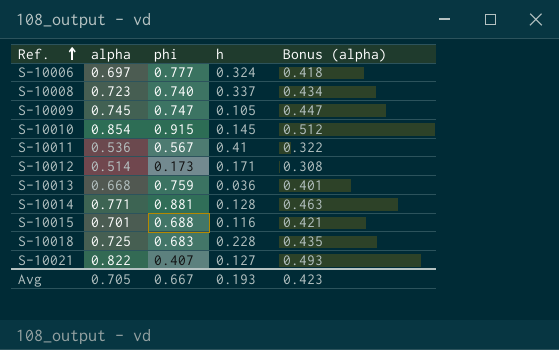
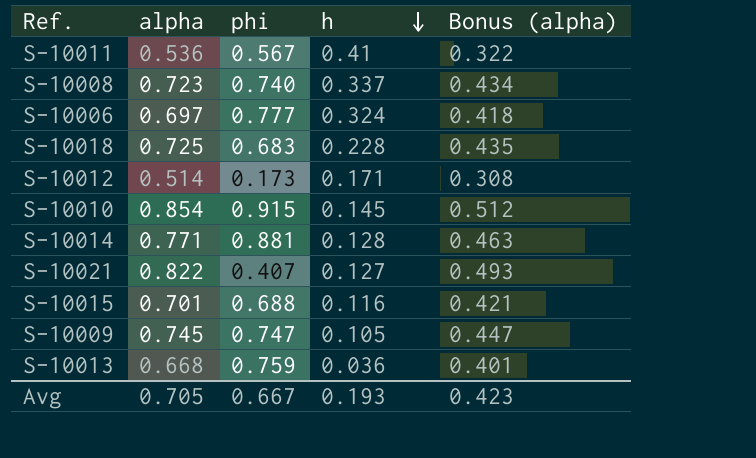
row order: Ref. ascending -> h descending

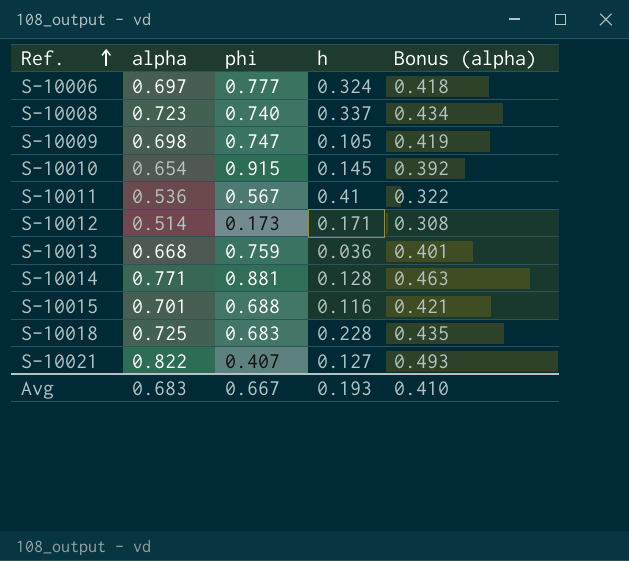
row order: h descending -> Ref. ascending
S-10009 | alpha: 0.745 -> 0.698
S-10009 | Bonus (alpha): 0.447 -> 0.419
S-10010 | alpha: 0.854 -> 0.654
S-10010 | Bonus (alpha): 0.512 -> 0.392
Avg | alpha: 0.705 -> 0.683
Avg | Bonus (alpha): 0.423 -> 0.410

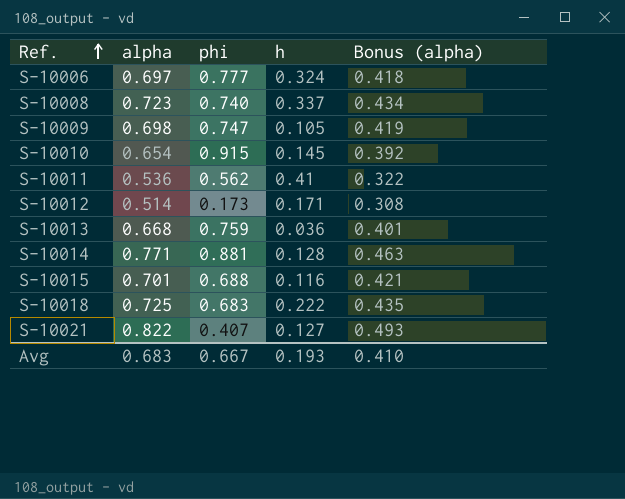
S-10011 | phi: 0.567 -> 0.562
S-10018 | h: 0.228 -> 0.222

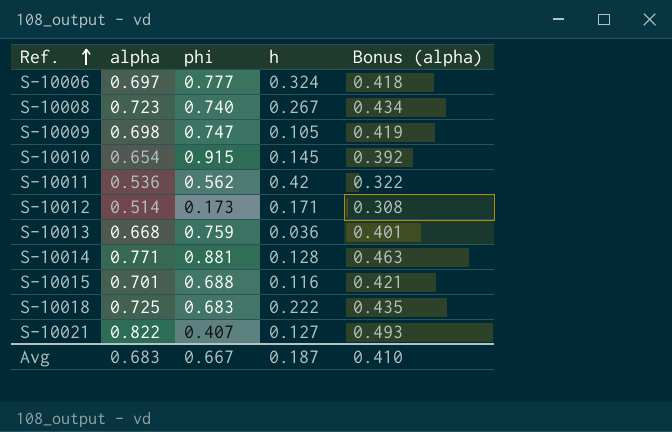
S-10008 | h: 0.337 -> 0.267
S-10011 | h: 0.41 -> 0.42
Avg | h: 0.193 -> 0.187

